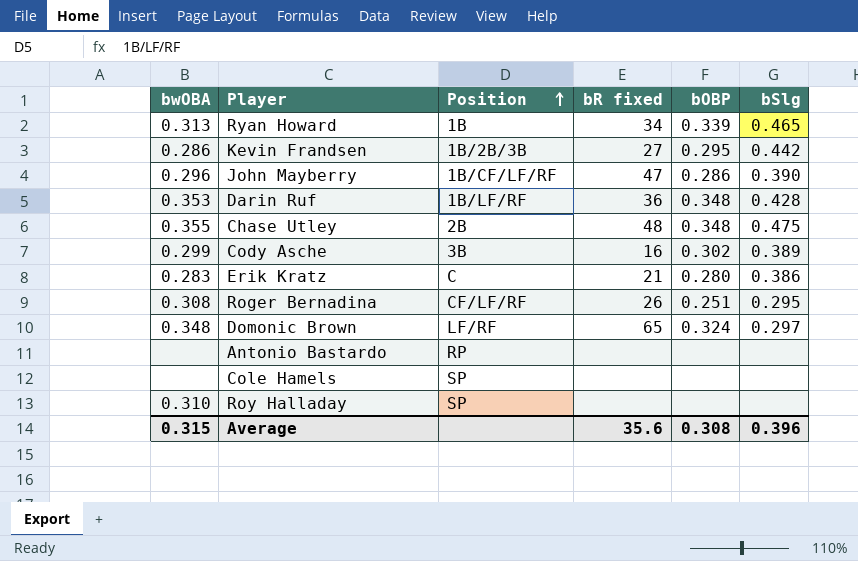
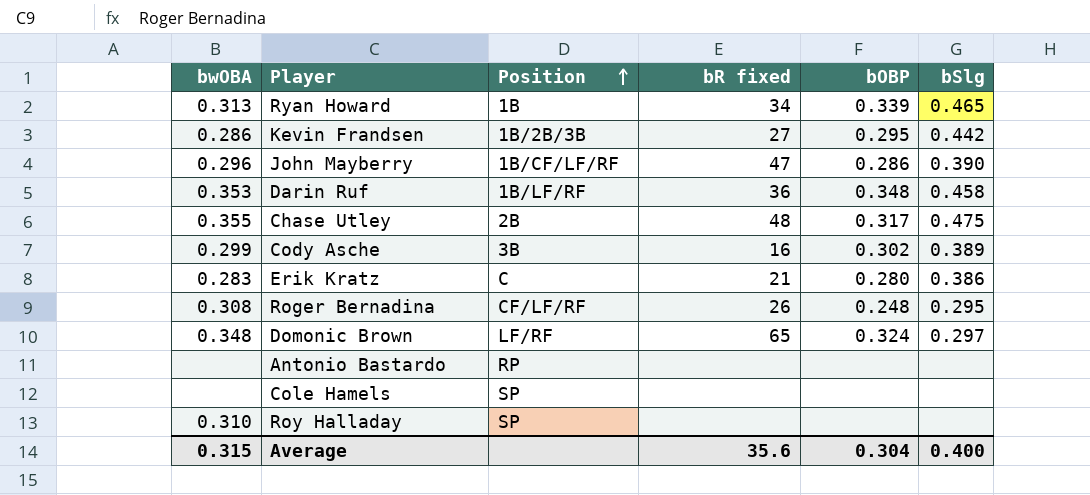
Darin Ruf | bSlg: 0.428 -> 0.458
Chase Utley | bOBP: 0.348 -> 0.317
Roger Bernadina | bOBP: 0.251 -> 0.248
Average | bOBP: 0.308 -> 0.304
Average | bSlg: 0.396 -> 0.400

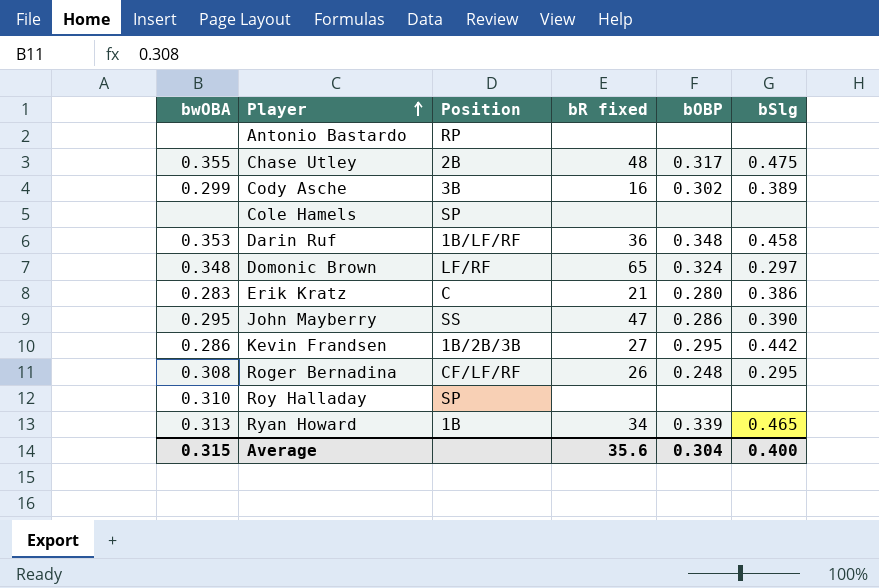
row order: Position ascending -> Player ascending
John Mayberry | bwOBA: 0.296 -> 0.295
John Mayberry | Position: 1B/CF/LF/RF -> SS

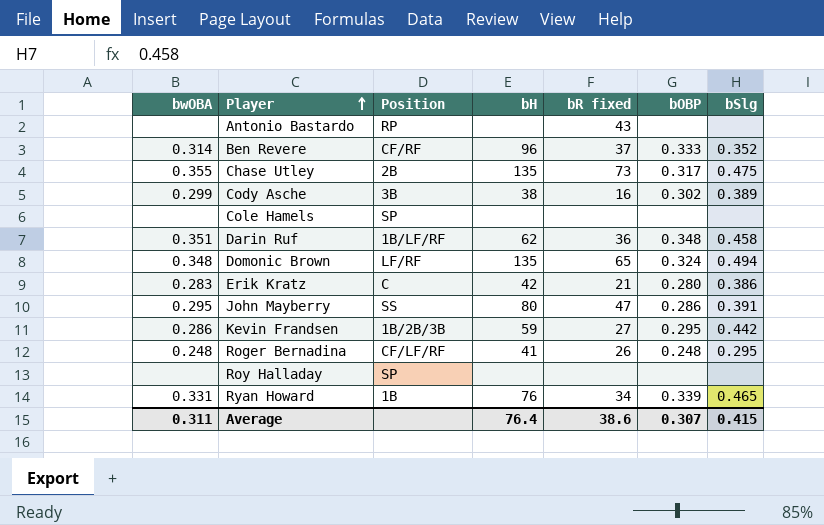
column bH | position: none -> 4
Antonio Bastardo | bR fixed: none -> 43
row Ben Revere: none -> 0.314 | CF/RF | 96 | 37 | 0.333 | 0.352
Chase Utley | bR fixed: 48 -> 73
Darin Ruf | bwOBA: 0.353 -> 0.351
Domonic Brown | bSlg: 0.297 -> 0.494
John Mayberry | bSlg: 0.390 -> 0.391
Roger Bernadina | bwOBA: 0.308 -> 0.248
Roy Halladay | bwOBA: 0.310 -> none
Ryan Howard | bwOBA: 0.313 -> 0.331
Average | bwOBA: 0.315 -> 0.311
Average | bR fixed: 35.6 -> 38.6
Average | bOBP: 0.304 -> 0.307
Average | bSlg: 0.400 -> 0.415

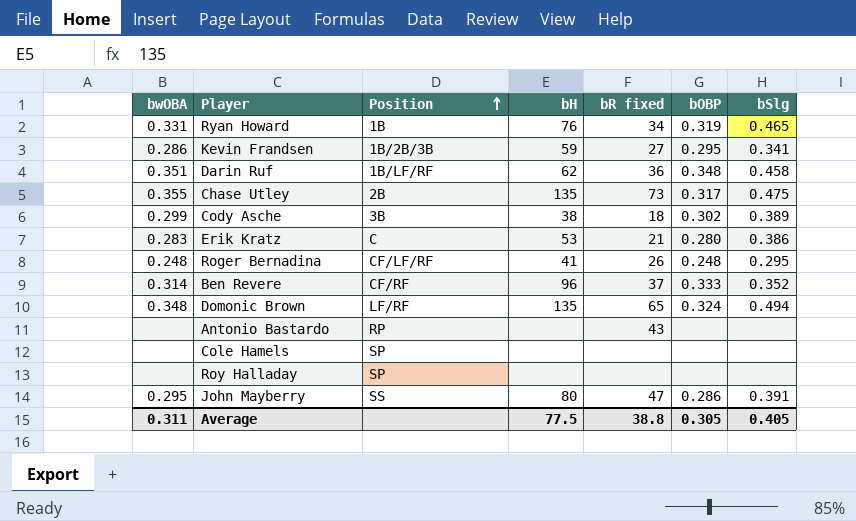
row order: Player ascending -> Position ascending
Ryan Howard | bOBP: 0.339 -> 0.319
Kevin Frandsen | bSlg: 0.442 -> 0.341
Cody Asche | bR fixed: 16 -> 18
Erik Kratz | bH: 42 -> 53
Average | bH: 76.4 -> 77.5
Average | bR fixed: 38.6 -> 38.8
Average | bOBP: 0.307 -> 0.305
Average | bSlg: 0.415 -> 0.405

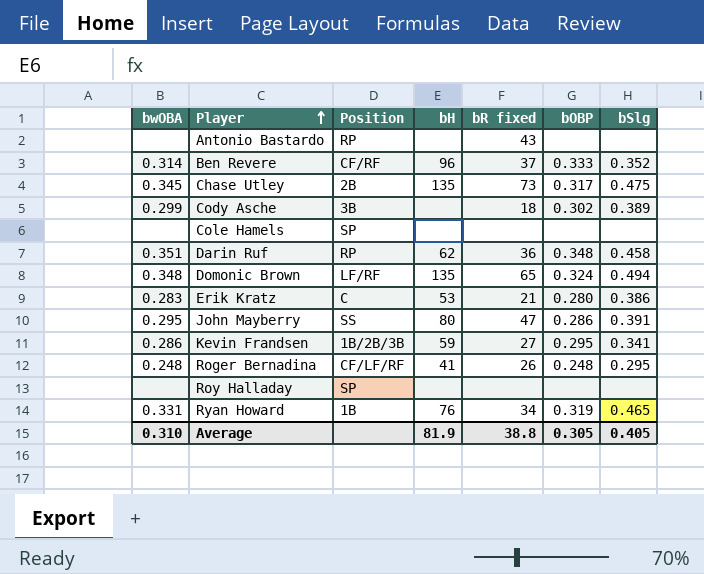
row order: Position ascending -> Player ascending
Chase Utley | bwOBA: 0.355 -> 0.345
Cody Asche | bH: 38 -> none
Darin Ruf | Position: 1B/LF/RF -> RP
Average | bwOBA: 0.311 -> 0.310
Average | bH: 77.5 -> 81.9

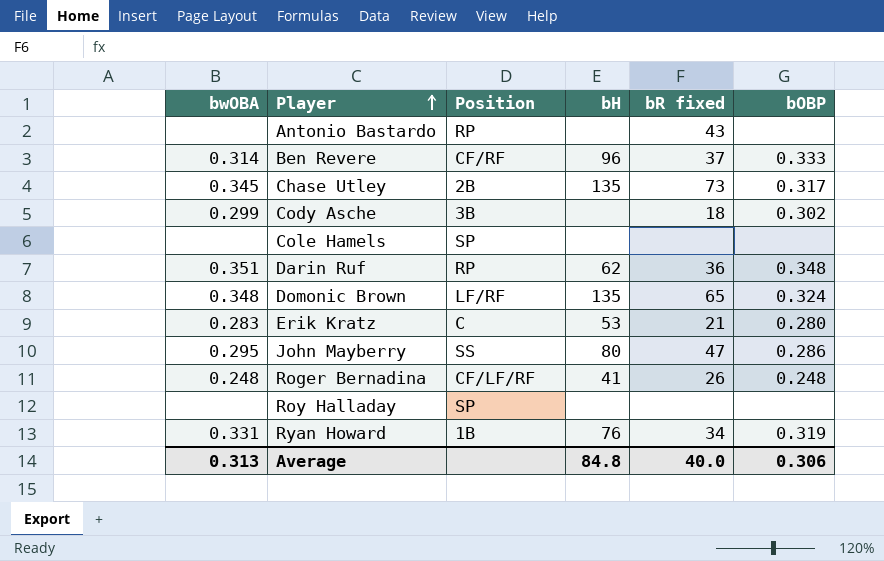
column bSlg | position: 7 -> none
row Kevin Frandsen: 0.286 | 1B/2B/3B | 59 | 27 | 0.295 | 0.341 -> none
Average | bwOBA: 0.310 -> 0.313
Average | bH: 81.9 -> 84.8
Average | bR fixed: 38.8 -> 40.0
Average | bOBP: 0.305 -> 0.306

